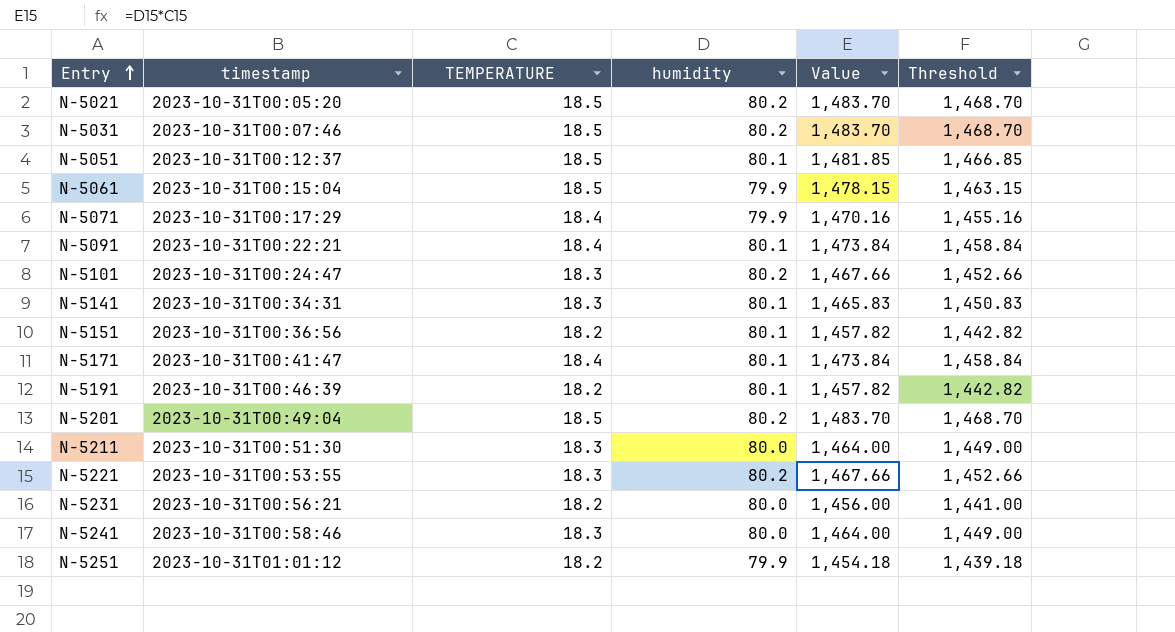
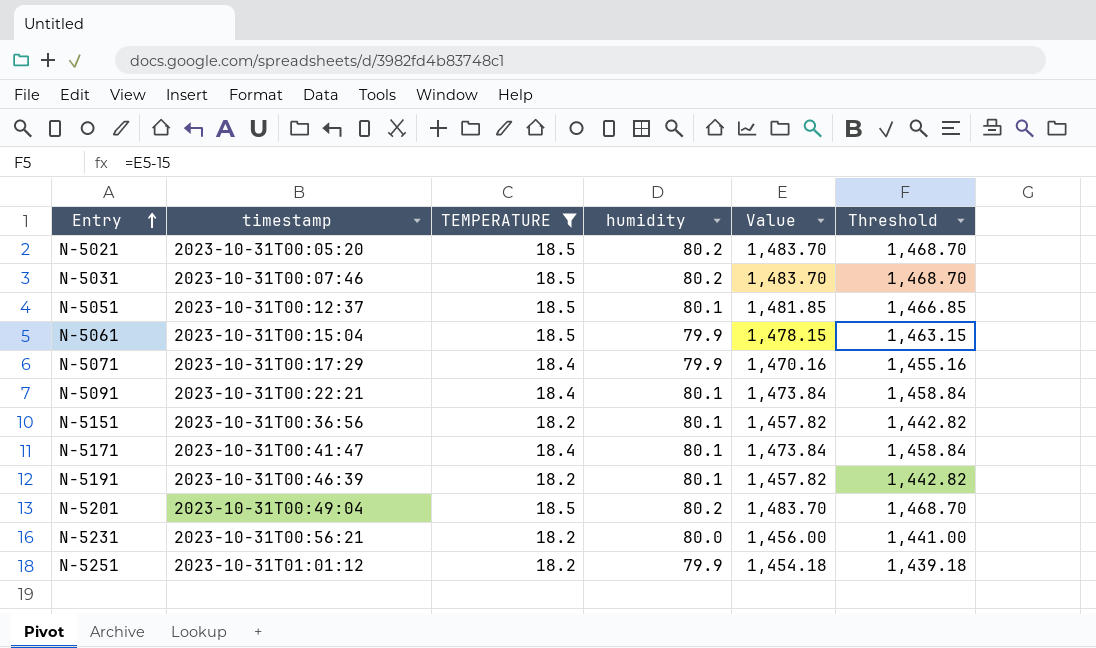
filter: none -> TEMPERATURE != 18.3

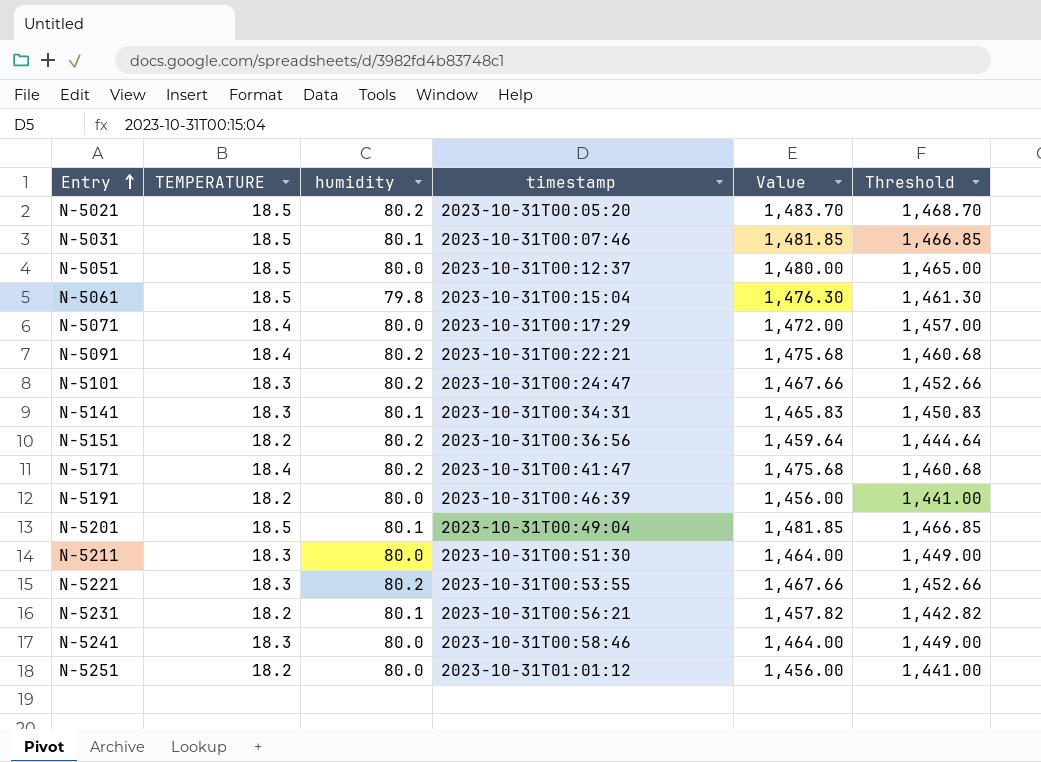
filter: TEMPERATURE != 18.3 -> none
column timestamp | position: 2 -> 4
N-5031 | humidity: 80.2 -> 80.1
N-5031 | Value: 1,483.70 -> 1,481.85
N-5031 | Threshold: 1,468.70 -> 1,466.85
N-5051 | humidity: 80.1 -> 80.0
N-5051 | Value: 1,481.85 -> 1,480.00
N-5051 | Threshold: 1,466.85 -> 1,465.00
N-5061 | humidity: 79.9 -> 79.8
N-5061 | Value: 1,478.15 -> 1,476.30
N-5061 | Threshold: 1,463.15 -> 1,461.30
N-5071 | humidity: 79.9 -> 80.0
N-5071 | Value: 1,470.16 -> 1,472.00
N-5071 | Threshold: 1,455.16 -> 1,457.00
N-5091 | humidity: 80.1 -> 80.2
N-5091 | Value: 1,473.84 -> 1,475.68
N-5091 | Threshold: 1,458.84 -> 1,460.68
N-5151 | humidity: 80.1 -> 80.2
N-5151 | Value: 1,457.82 -> 1,459.64
N-5151 | Threshold: 1,442.82 -> 1,444.64
N-5171 | humidity: 80.1 -> 80.2
N-5171 | Value: 1,473.84 -> 1,475.68
N-5171 | Threshold: 1,458.84 -> 1,460.68
N-5191 | humidity: 80.1 -> 80.0
N-5191 | Value: 1,457.82 -> 1,456.00
N-5191 | Threshold: 1,442.82 -> 1,441.00
N-5201 | humidity: 80.2 -> 80.1
N-5201 | Value: 1,483.70 -> 1,481.85
N-5201 | Threshold: 1,468.70 -> 1,466.85
N-5231 | humidity: 80.0 -> 80.1
N-5231 | Value: 1,456.00 -> 1,457.82
N-5231 | Threshold: 1,441.00 -> 1,442.82
N-5251 | humidity: 79.9 -> 80.0
N-5251 | Value: 1,454.18 -> 1,456.00
N-5251 | Threshold: 1,439.18 -> 1,441.00

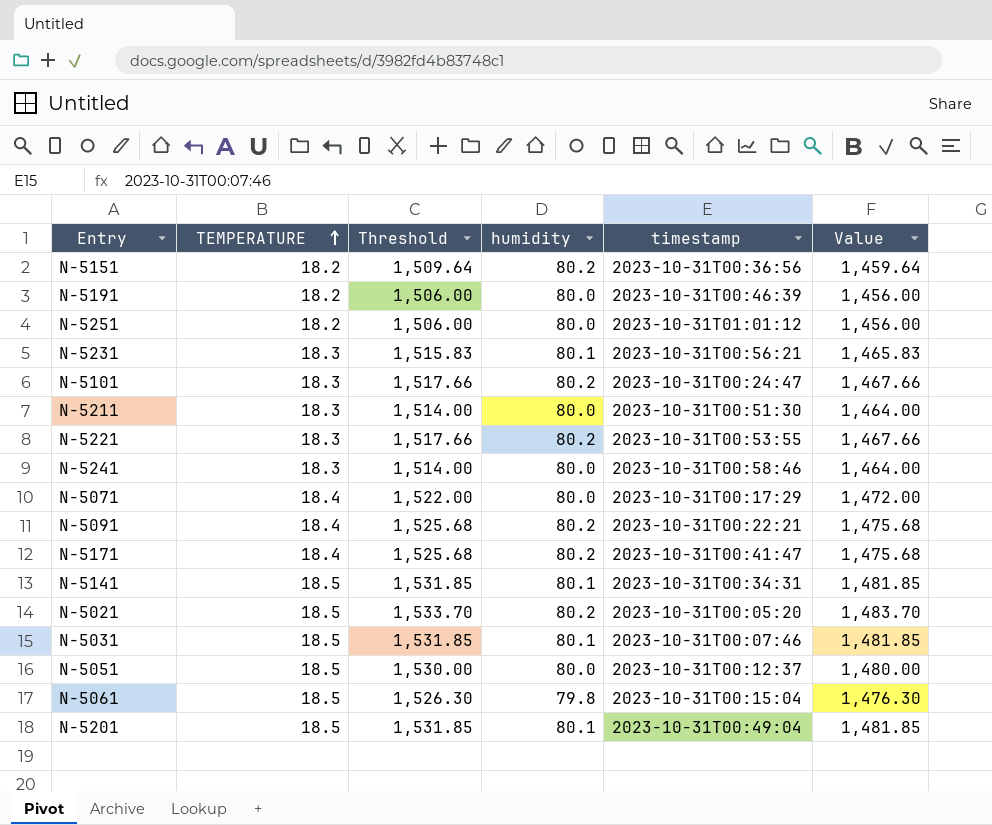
row order: Entry ascending -> TEMPERATURE ascending
column Threshold | formula: [Value] - 15 -> [Value] + 50
column Threshold | position: 6 -> 3
N-5231 | TEMPERATURE: 18.2 -> 18.3
N-5231 | Value: 1,457.82 -> 1,465.83
N-5141 | TEMPERATURE: 18.3 -> 18.5
N-5141 | Value: 1,465.83 -> 1,481.85

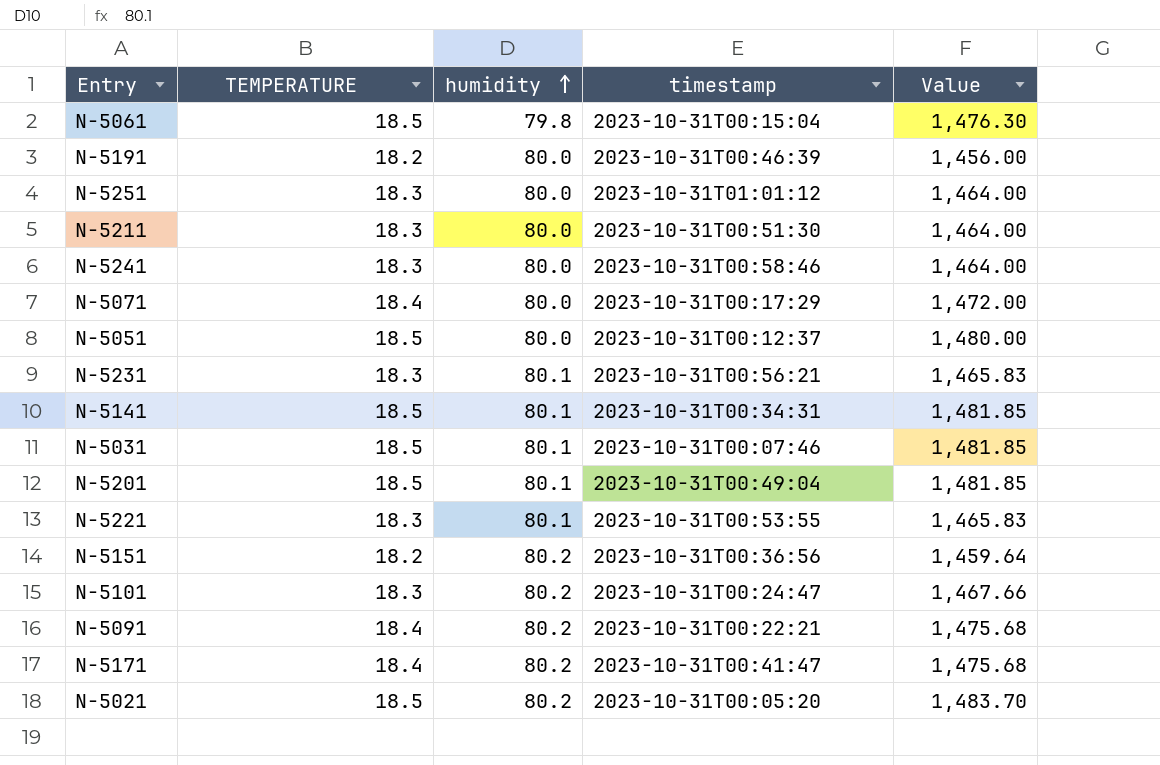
row order: TEMPERATURE ascending -> humidity ascending
column Threshold | formula: [Value] + 50 -> none
N-5251 | TEMPERATURE: 18.2 -> 18.3
N-5251 | Value: 1,456.00 -> 1,464.00
N-5221 | humidity: 80.2 -> 80.1
N-5221 | Value: 1,467.66 -> 1,465.83

